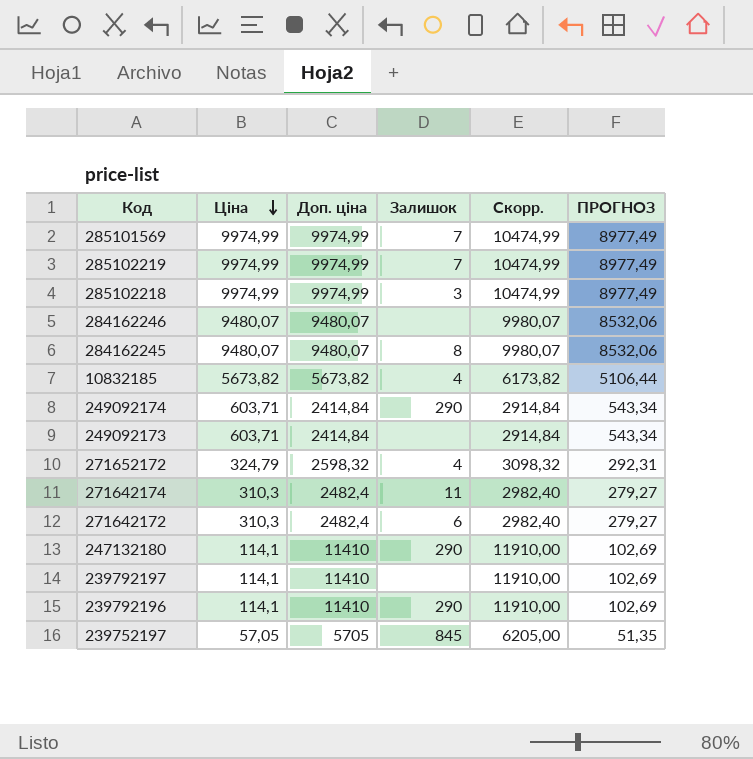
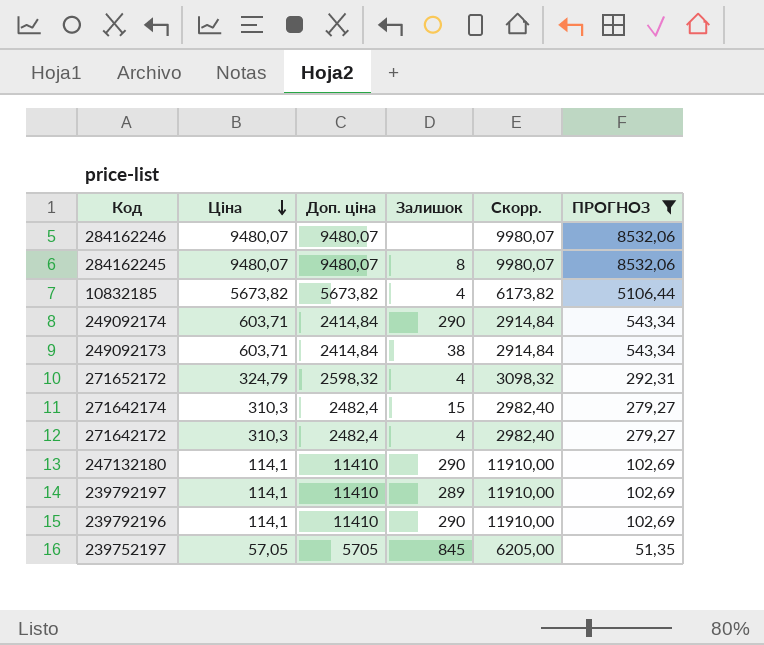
filter: none -> ПРОГНОЗ != 8977,49
249092173 | Залишок: none -> 38
271642174 | Залишок: 11 -> 15
271642172 | Залишок: 6 -> 4
239792197 | Залишок: none -> 289

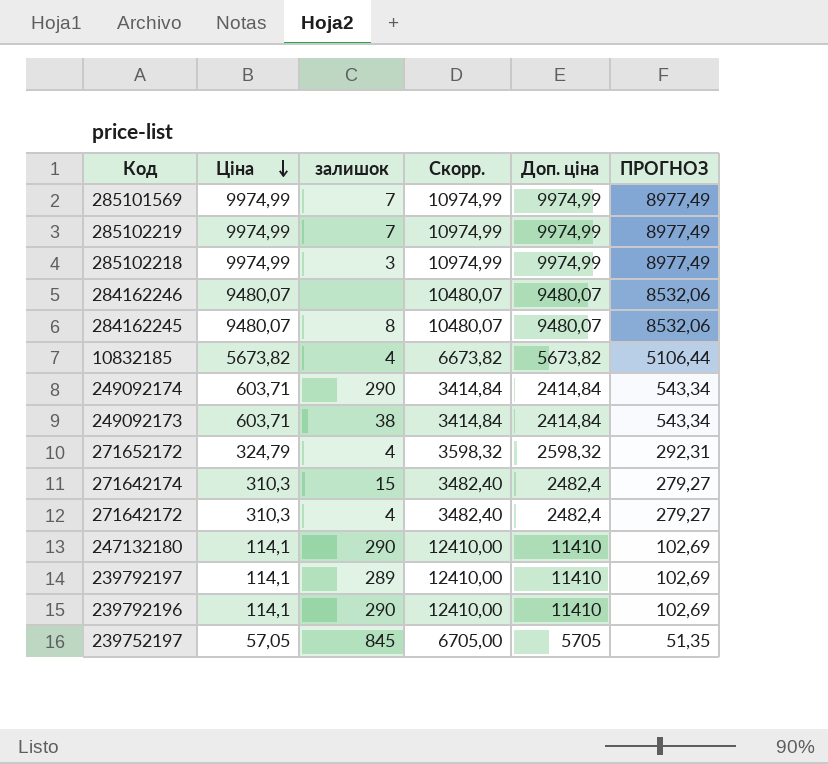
filter: ПРОГНОЗ != 8977,49 -> none
column name: Залишок -> залишок
column Скорр. | formula: [Доп. ціна] + 500 -> [Доп. ціна] + 1000
column Доп. ціна | position: 3 -> 5

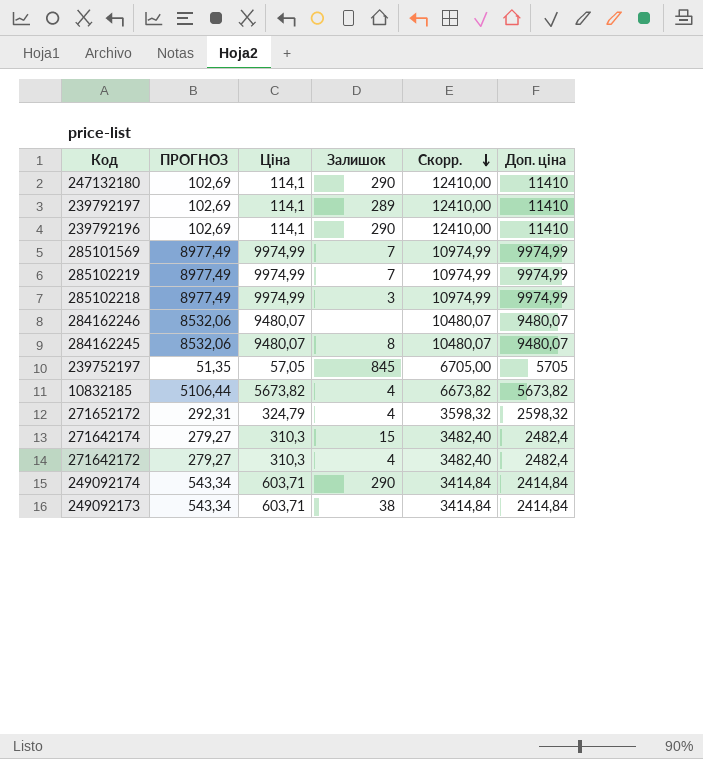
row order: Ціна descending -> Скорр. descending
column ПРОГНОЗ | position: 6 -> 2
column name: залишок -> Залишок

